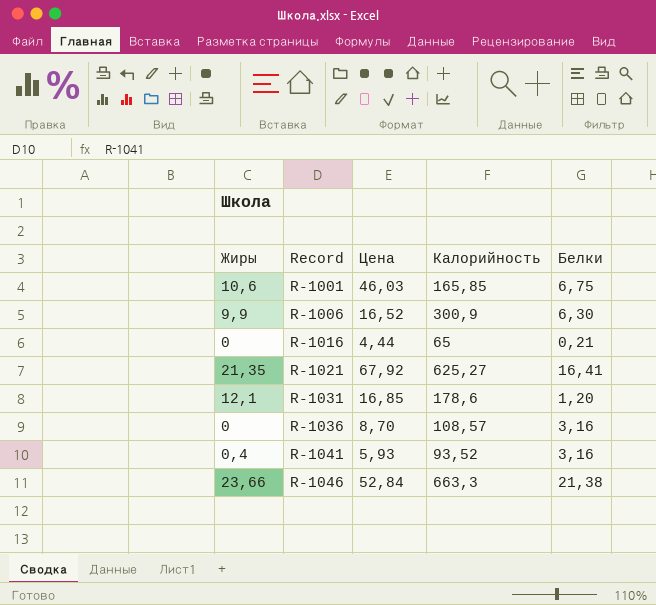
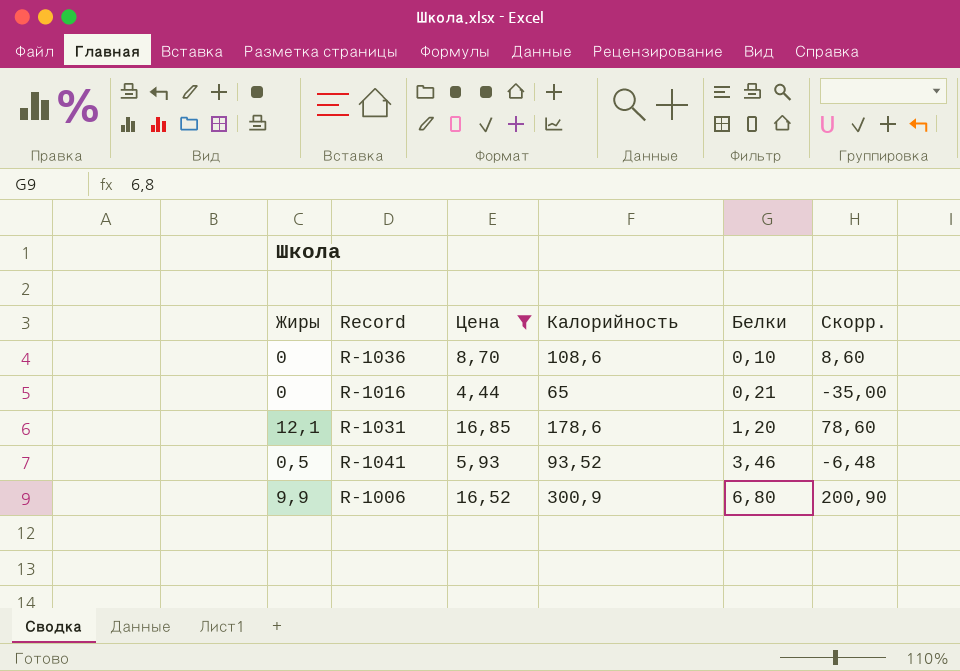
filter: none -> Цена <= 16,85
row order: Record ascending -> Белки ascending
column Скорр. | formula: none -> [Калорийность] - 100
R-1036 | Калорийность: 108,57 -> 108,6
R-1036 | Белки: 3,16 -> 0,10
R-1041 | Жиры: 0,4 -> 0,5
R-1041 | Белки: 3,16 -> 3,46
R-1006 | Белки: 6,30 -> 6,80

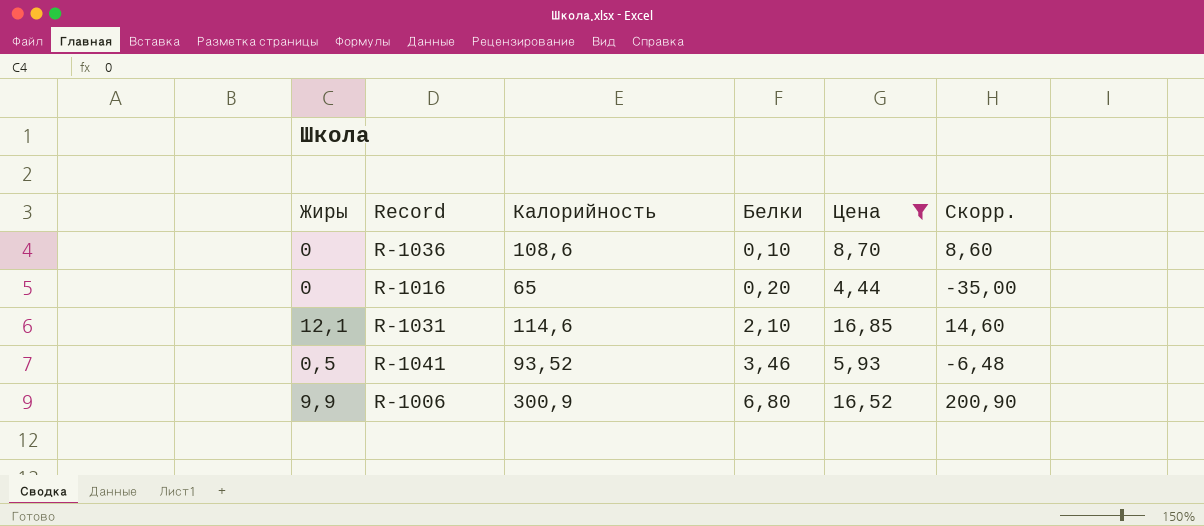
column Цена | position: 3 -> 5
R-1016 | Белки: 0,21 -> 0,20
R-1031 | Калорийность: 178,6 -> 114,6
R-1031 | Белки: 1,20 -> 2,10
R-1031 | Скорр.: 78,60 -> 14,60

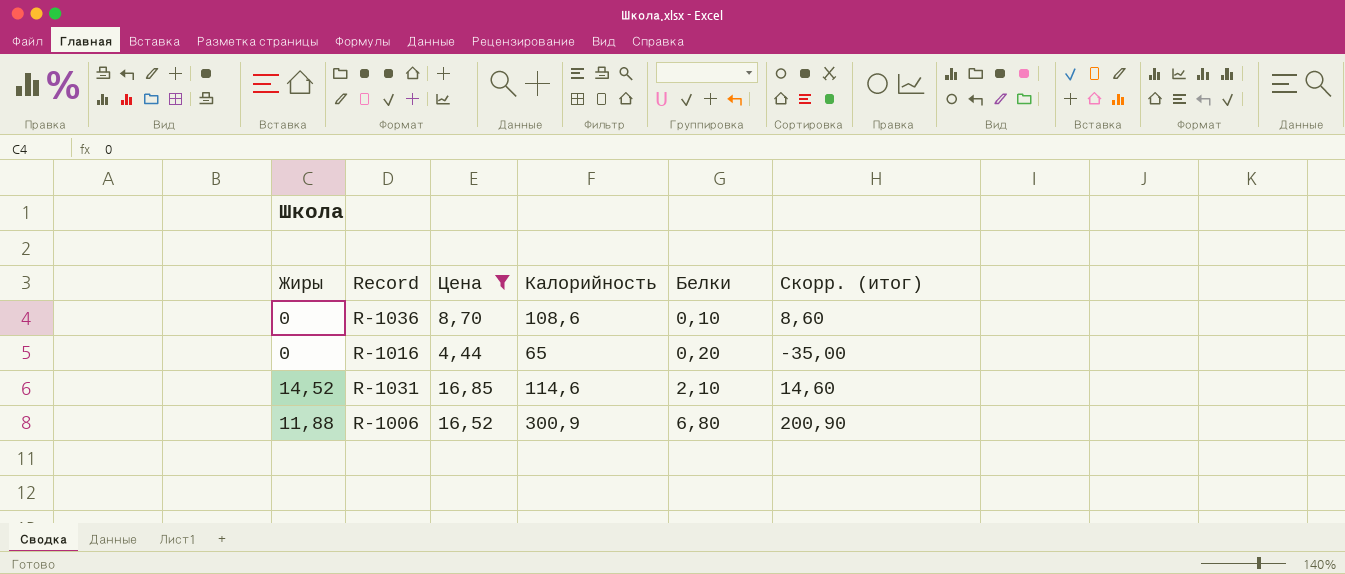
column Цена | position: 5 -> 3
column name: Скорр. -> Скорр. (итог)
row R-1041: 0,5 | 93,52 | 3,46 | 5,93 | -6,48 -> none
R-1031 | Жиры: 12,1 -> 14,52
R-1006 | Жиры: 9,9 -> 11,88

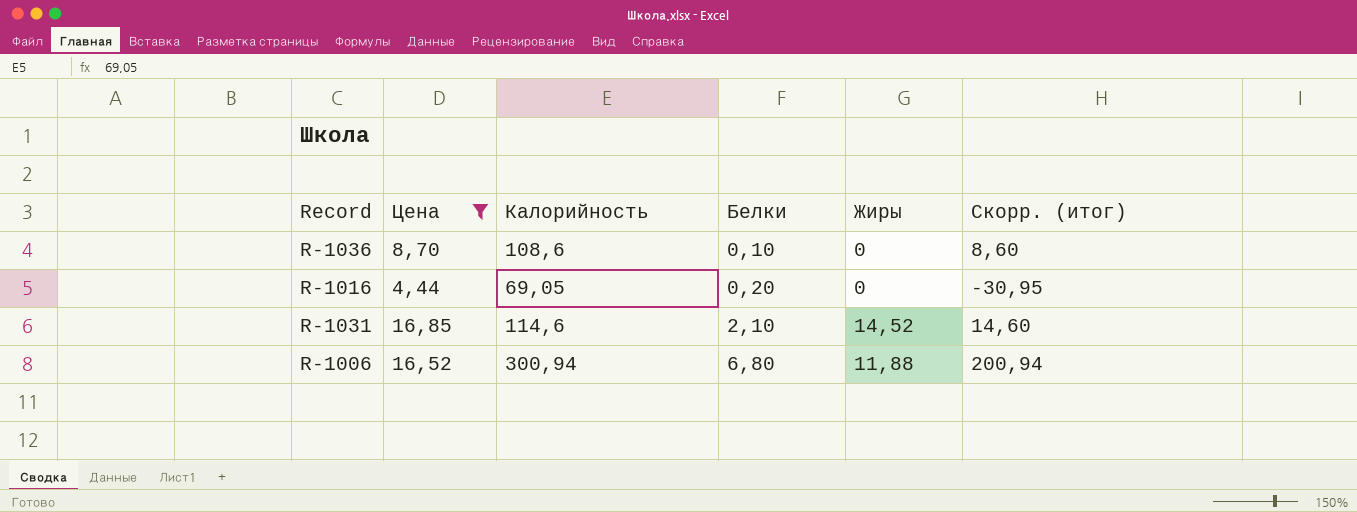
column Жиры | position: 1 -> 5
R-1016 | Калорийность: 65 -> 69,05
R-1016 | Скорр. (итог): -35,00 -> -30,95
R-1006 | Калорийность: 300,9 -> 300,94
R-1006 | Скорр. (итог): 200,90 -> 200,94

